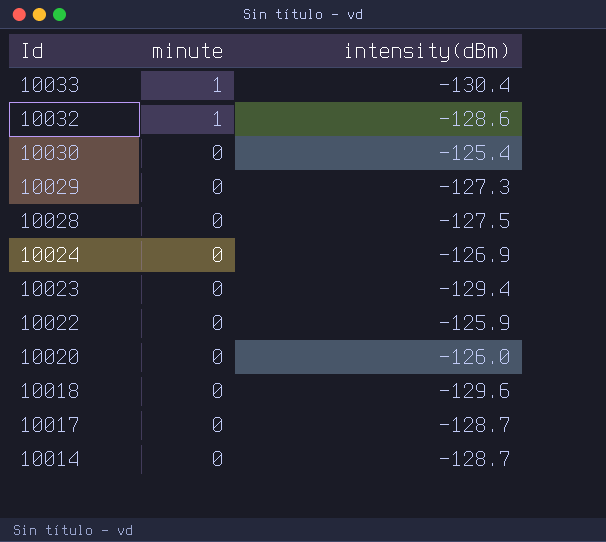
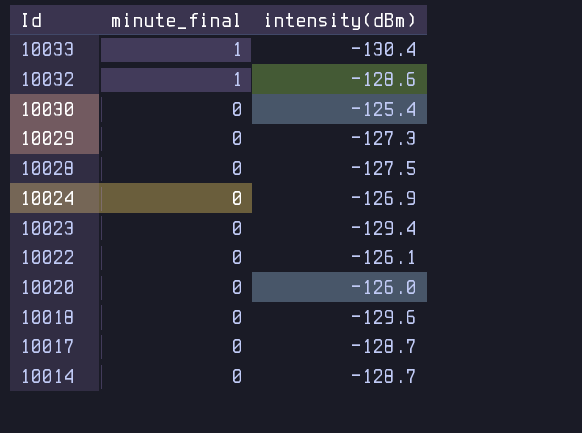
column name: minute -> minute_final
10022 | intensity(dBm): -125.9 -> -126.1

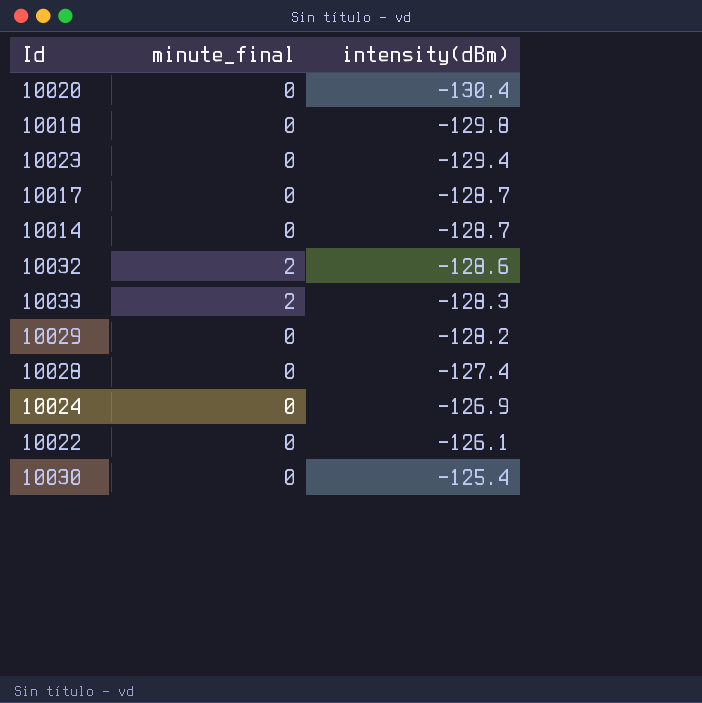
row order: Id descending -> intensity(dBm) ascending
10020 | intensity(dBm): -126.0 -> -130.4
10018 | intensity(dBm): -129.6 -> -129.8
10032 | minute_final: 1 -> 2
10033 | minute_final: 1 -> 2
10033 | intensity(dBm): -130.4 -> -128.3
10029 | intensity(dBm): -127.3 -> -128.2
10028 | intensity(dBm): -127.5 -> -127.4

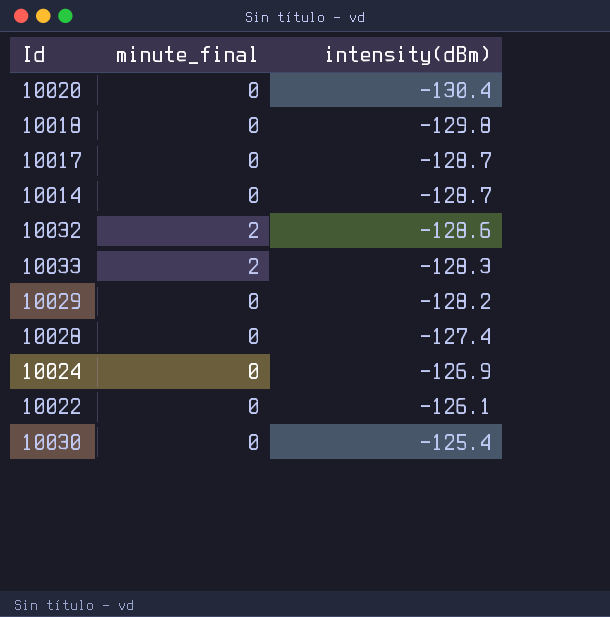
row 10023: 0 | -129.4 -> none

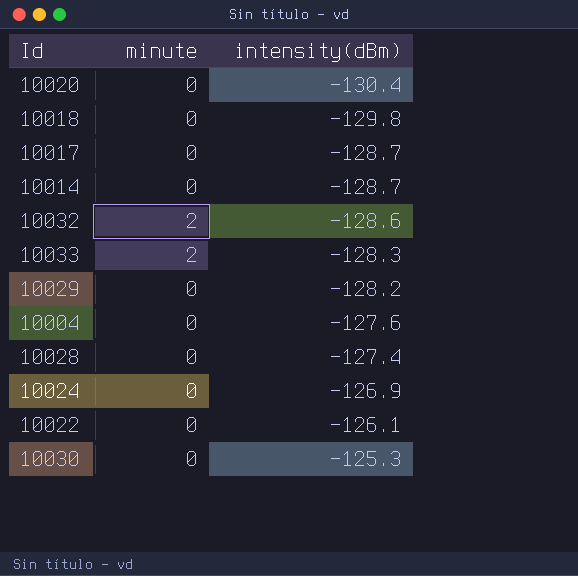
column name: minute_final -> minute
row 10004: none -> 0 | -127.6
10030 | intensity(dBm): -125.4 -> -125.3

